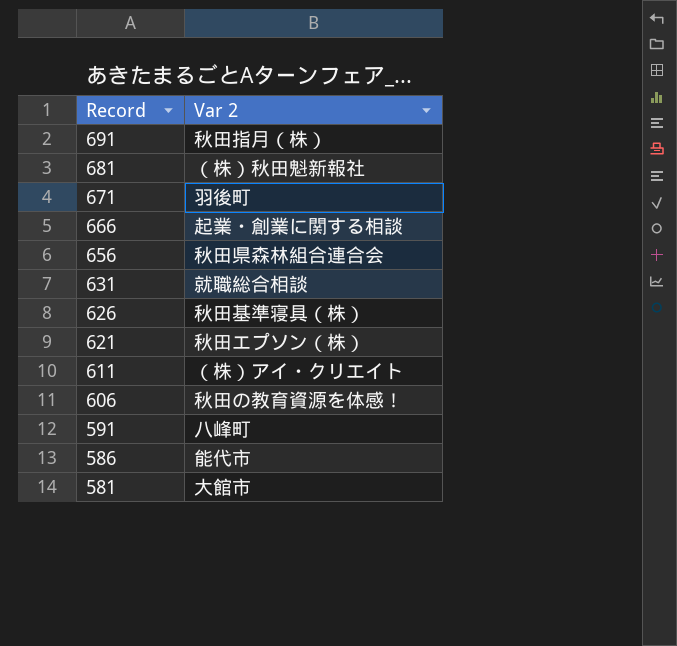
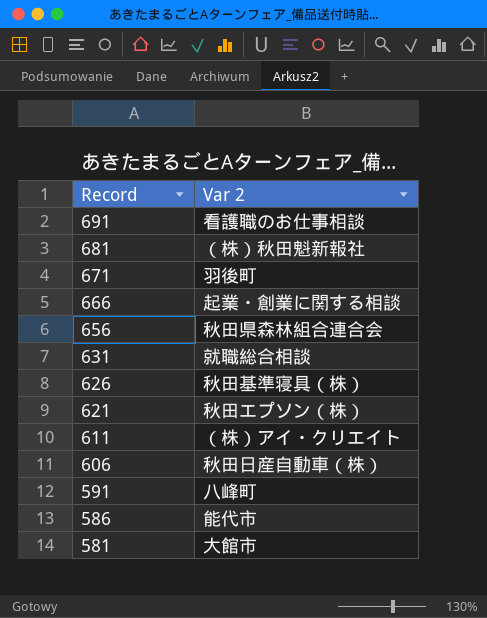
691 | Var 2: 秋田指月（株） -> 看護職のお仕事相談
606 | Var 2: 秋田の教育資源を体感！ -> 秋田日産自動車（株）

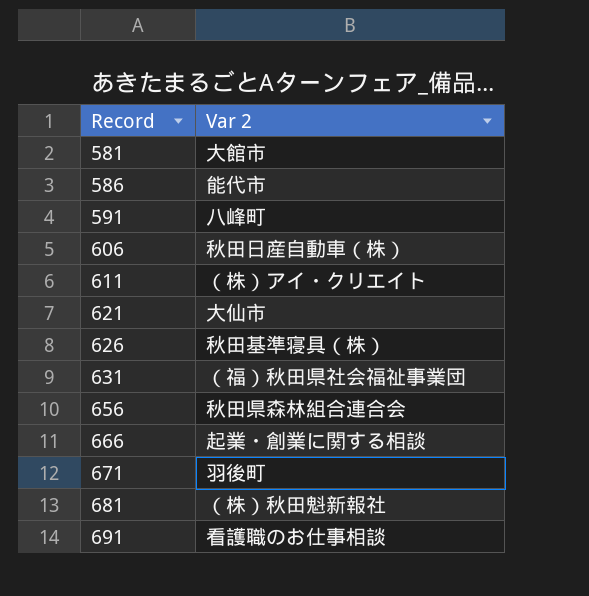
row order: Record descending -> Record ascending
621 | Var 2: 秋田エプソン（株） -> 大仙市
631 | Var 2: 就職総合相談 -> （福）秋田県社会福祉事業団

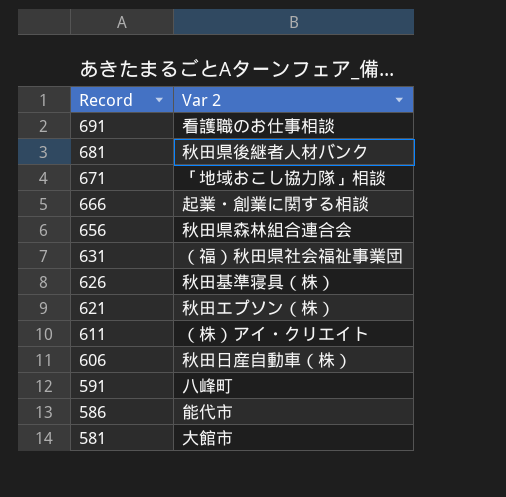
row order: Record ascending -> Record descending
681 | Var 2: （株）秋田魁新報社 -> 秋田県後継者人材バンク
671 | Var 2: 羽後町 -> 「地域おこし協力隊」相談
621 | Var 2: 大仙市 -> 秋田エプソン（株）

